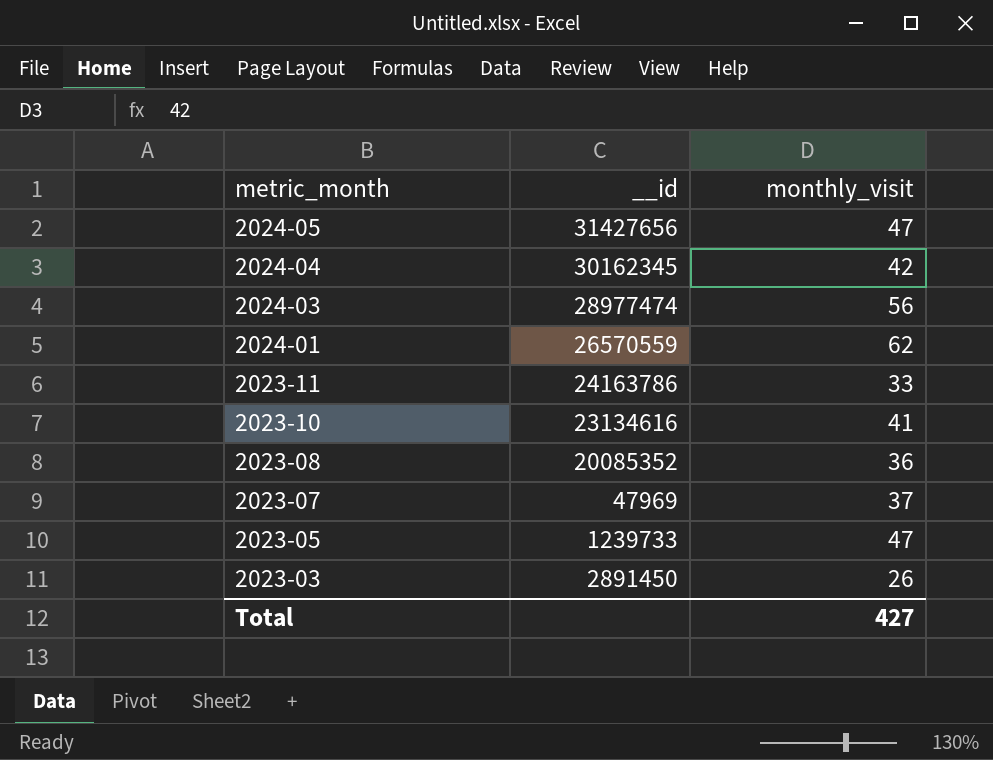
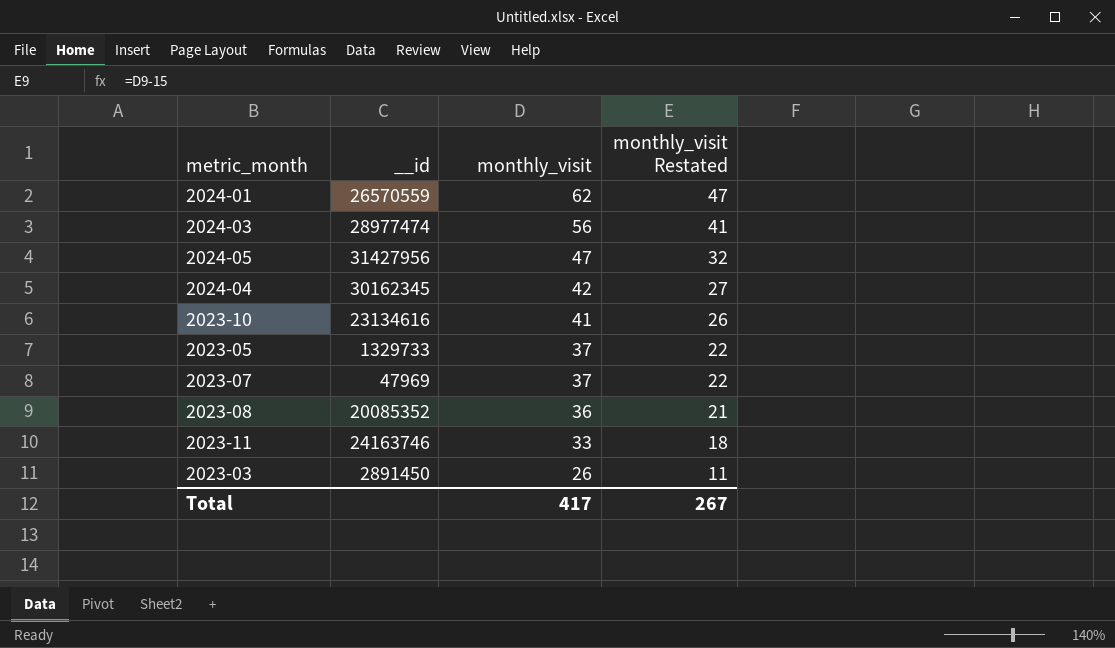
row order: metric_month descending -> monthly_visit descending
column monthly_visit Restated | formula: none -> [monthly_visit] - 15
2024-05 | __id: 31427656 -> 31427956
2023-05 | __id: 1239733 -> 1329733
2023-05 | monthly_visit: 47 -> 37
2023-11 | __id: 24163786 -> 24163746
Total | monthly_visit: 427 -> 417

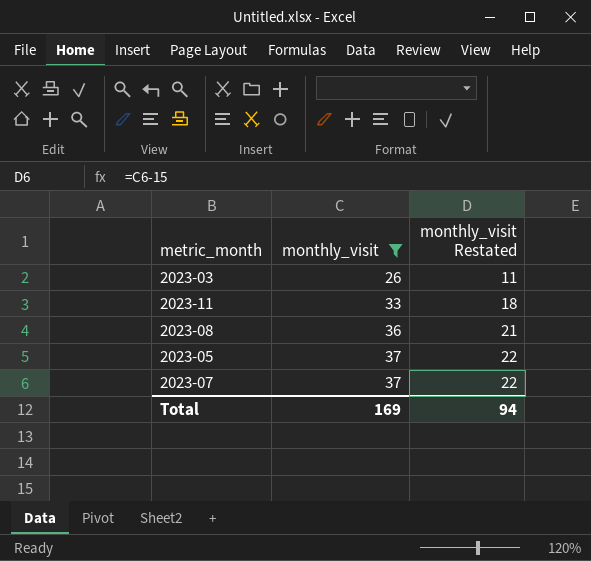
filter: none -> monthly_visit <= 37
row order: monthly_visit descending -> monthly_visit ascending
column __id | position: 2 -> none
Total | monthly_visit: 417 -> 169
Total | monthly_visit Restated: 267 -> 94

